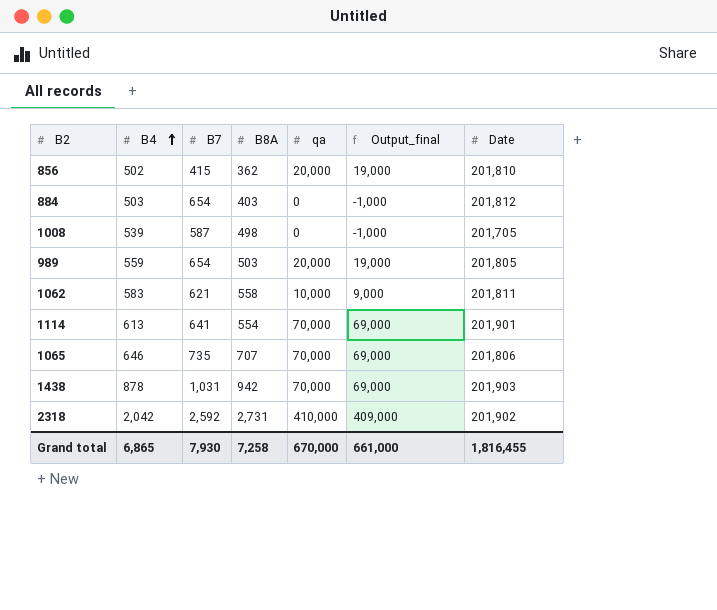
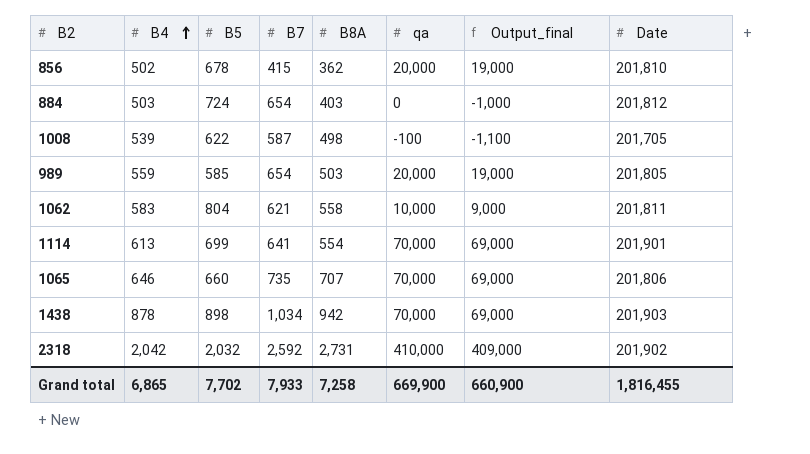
column B5 | position: none -> 3
1008 | qa: 0 -> -100
1008 | Output_final: -1,000 -> -1,100
1438 | B7: 1,031 -> 1,034
Grand total | B7: 7,930 -> 7,933
Grand total | qa: 670,000 -> 669,900
Grand total | Output_final: 661,000 -> 660,900

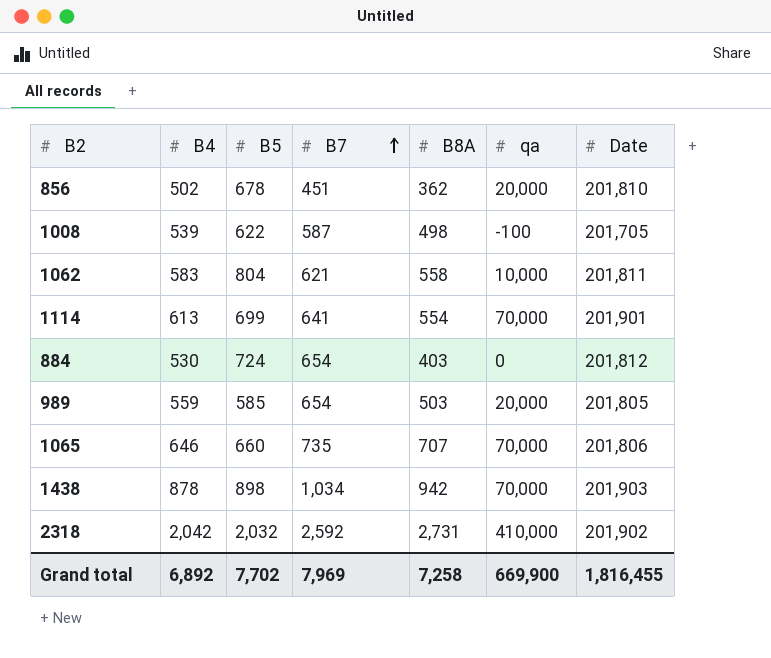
row order: B4 ascending -> B7 ascending
column Output_final | formula: [qa] - 1000 -> none
856 | B7: 415 -> 451
884 | B4: 503 -> 530
Grand total | B4: 6,865 -> 6,892
Grand total | B7: 7,933 -> 7,969

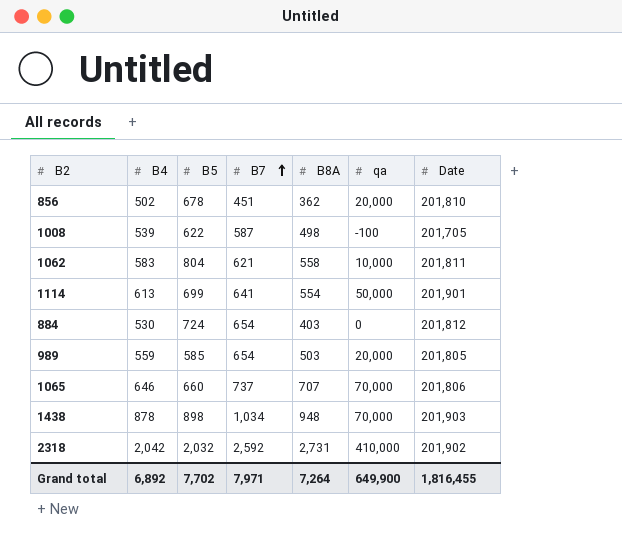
1114 | qa: 70,000 -> 50,000
1065 | B7: 735 -> 737
1438 | B8A: 942 -> 948
Grand total | B7: 7,969 -> 7,971
Grand total | B8A: 7,258 -> 7,264
Grand total | qa: 669,900 -> 649,900

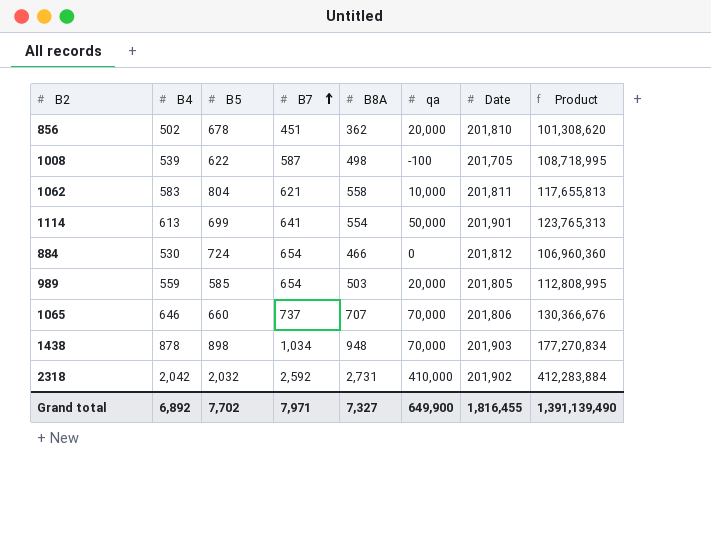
column Product | formula: none -> [B4] * [Date]
884 | B8A: 403 -> 466
Grand total | B8A: 7,264 -> 7,327

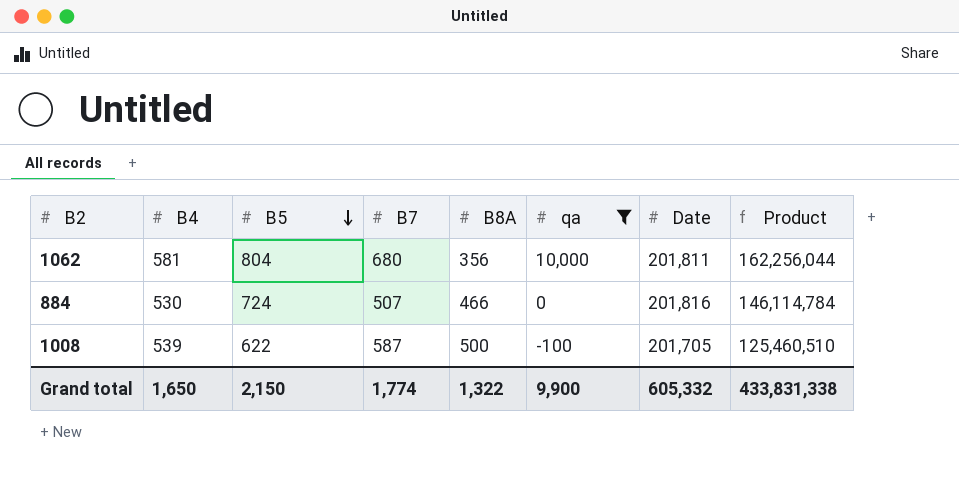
filter: none -> qa <= 10,000
row order: B7 ascending -> B5 descending
column Product | formula: [B4] * [Date] -> [B5] * [Date]
1062 | B4: 583 -> 581
1062 | B7: 621 -> 680
1062 | B8A: 558 -> 356
884 | B7: 654 -> 507
884 | Date: 201,812 -> 201,816
1008 | B8A: 498 -> 500
Grand total | B4: 6,892 -> 1,650
Grand total | B5: 7,702 -> 2,150
Grand total | B7: 7,971 -> 1,774
Grand total | B8A: 7,327 -> 1,322
Grand total | qa: 649,900 -> 9,900
Grand total | Date: 1,816,455 -> 605,332
Grand total | Product: 1,391,139,490 -> 433,831,338

